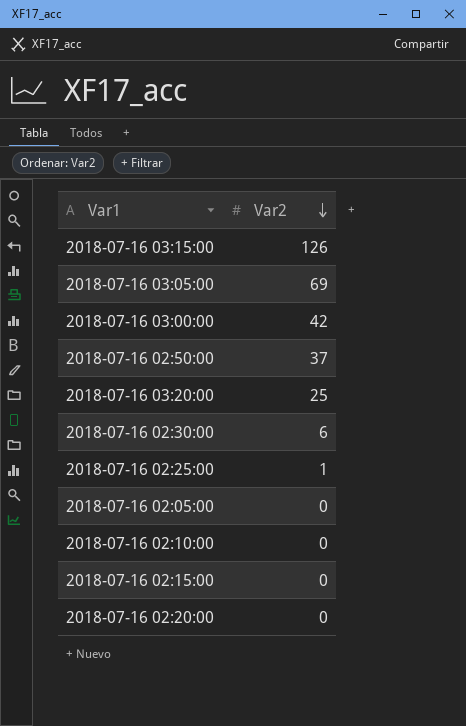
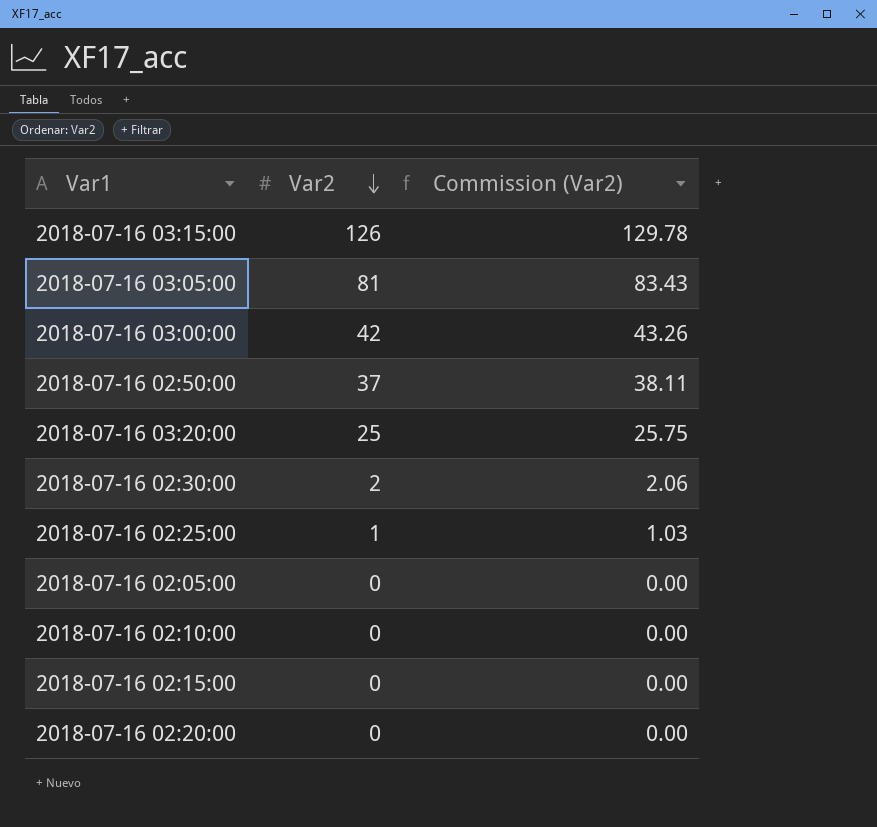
column Commission (Var2) | formula: none -> [Var2] * 1.03
2018-07-16 03:05:00 | Var2: 69 -> 81
2018-07-16 02:30:00 | Var2: 6 -> 2

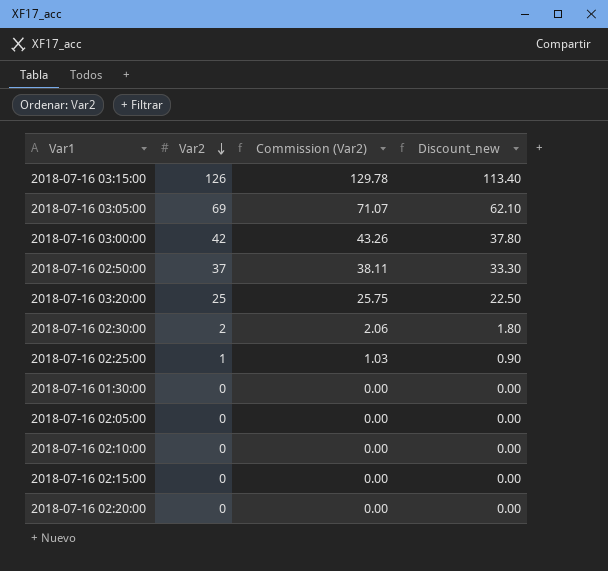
column Discount_new | formula: none -> [Var2] * 0.9
2018-07-16 03:05:00 | Var2: 81 -> 69
2018-07-16 03:05:00 | Commission (Var2): 83.43 -> 71.07
row 2018-07-16 01:30:00: none -> 0 | 0.00 | 0.00

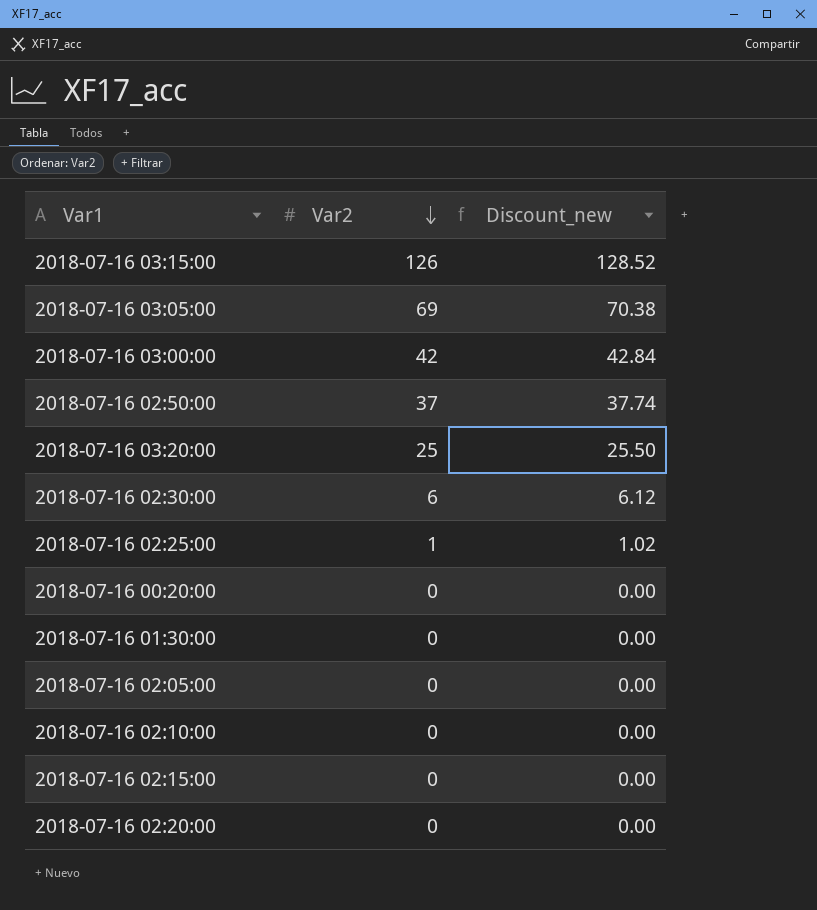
column Commission (Var2) | formula: [Var2] * 1.03 -> none
column Discount_new | formula: [Var2] * 0.9 -> [Var2] * 1.02
2018-07-16 02:30:00 | Var2: 2 -> 6
row 2018-07-16 00:20:00: none -> 0 | 0.00

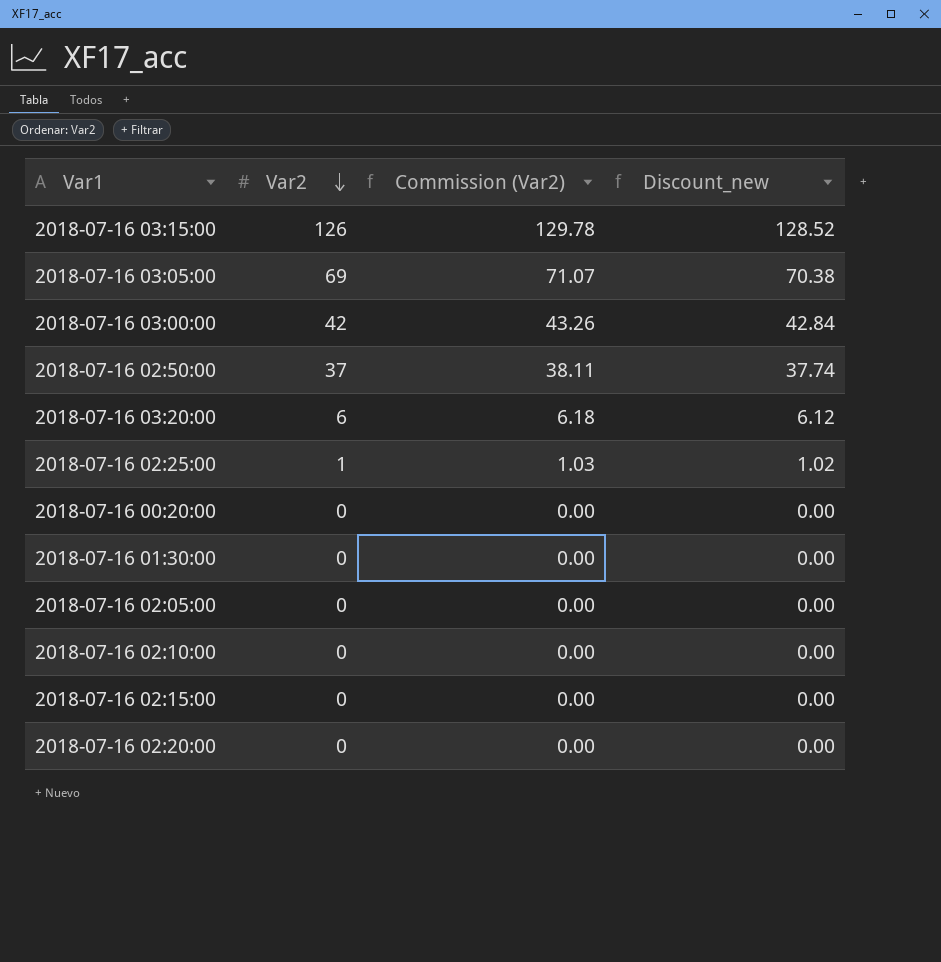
column Commission (Var2) | formula: none -> [Var2] * 1.03
row 2018-07-16 02:30:00: 6 | 6.12 -> none
2018-07-16 03:20:00 | Var2: 25 -> 6
2018-07-16 03:20:00 | Discount_new: 25.50 -> 6.12

